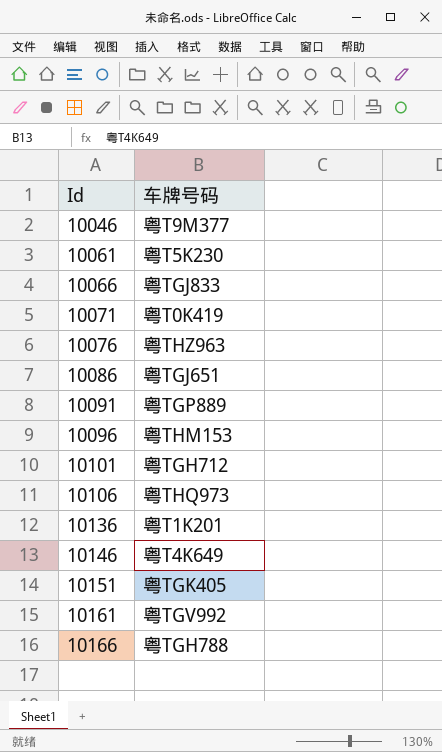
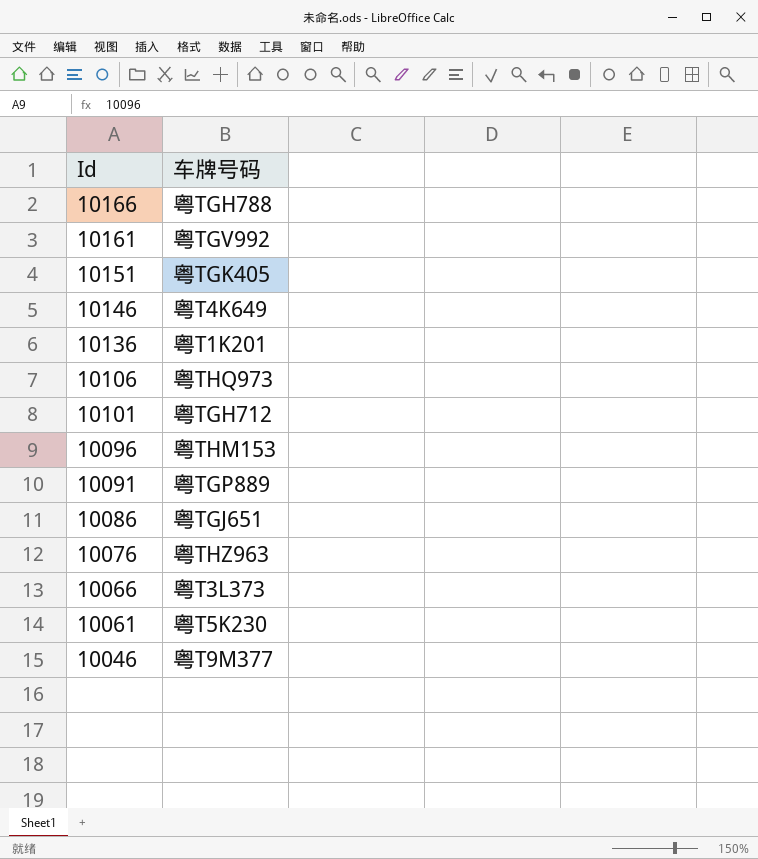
row order: Id ascending -> Id descending
row 10071: 粤T0K419 -> none
10066 | 车牌号码: 粤TGJ833 -> 粤T3L373

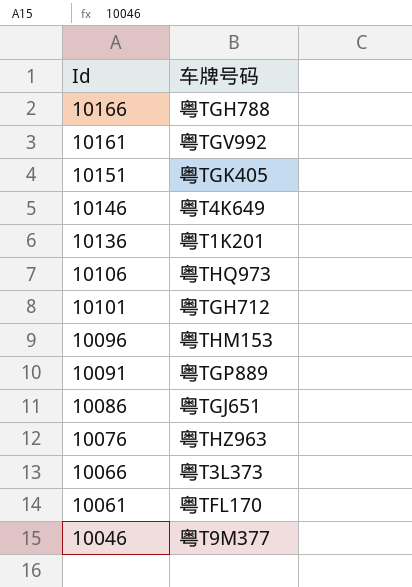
10061 | 车牌号码: 粤T5K230 -> 粤TFL170

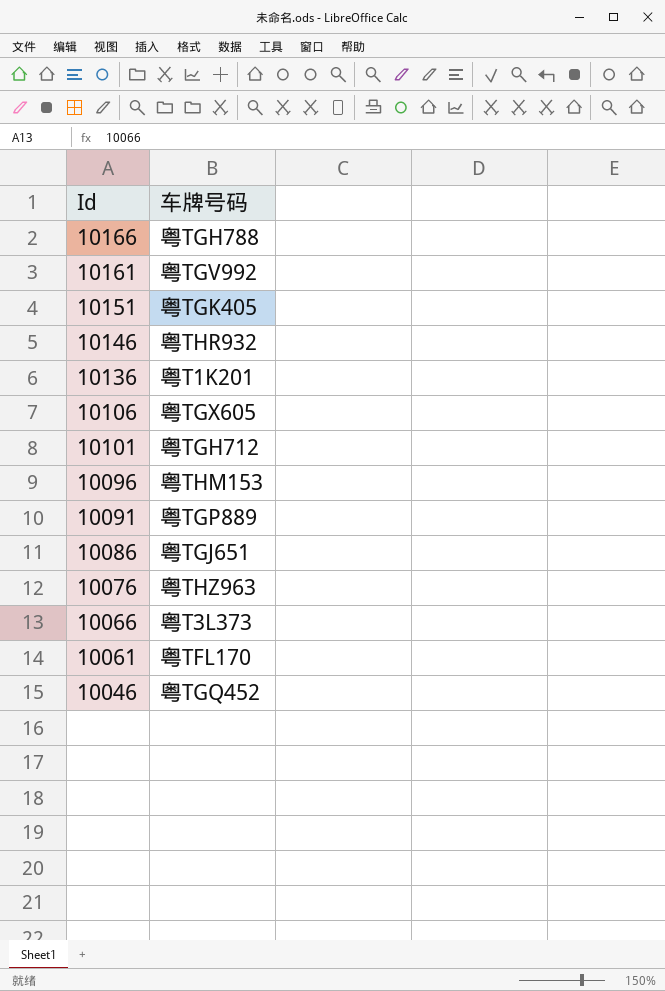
10146 | 车牌号码: 粤T4K649 -> 粤THR932
10106 | 车牌号码: 粤THQ973 -> 粤TGX605
10046 | 车牌号码: 粤T9M377 -> 粤TGQ452

